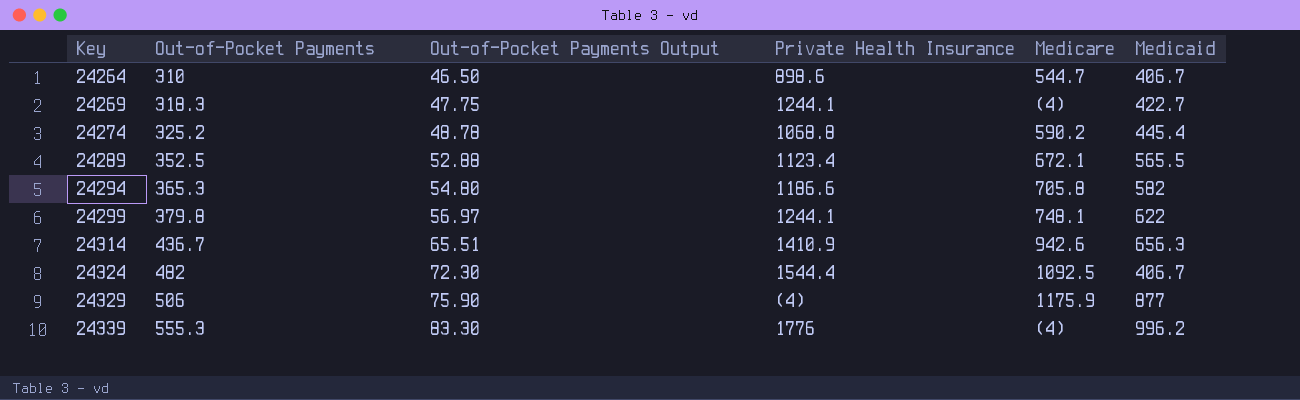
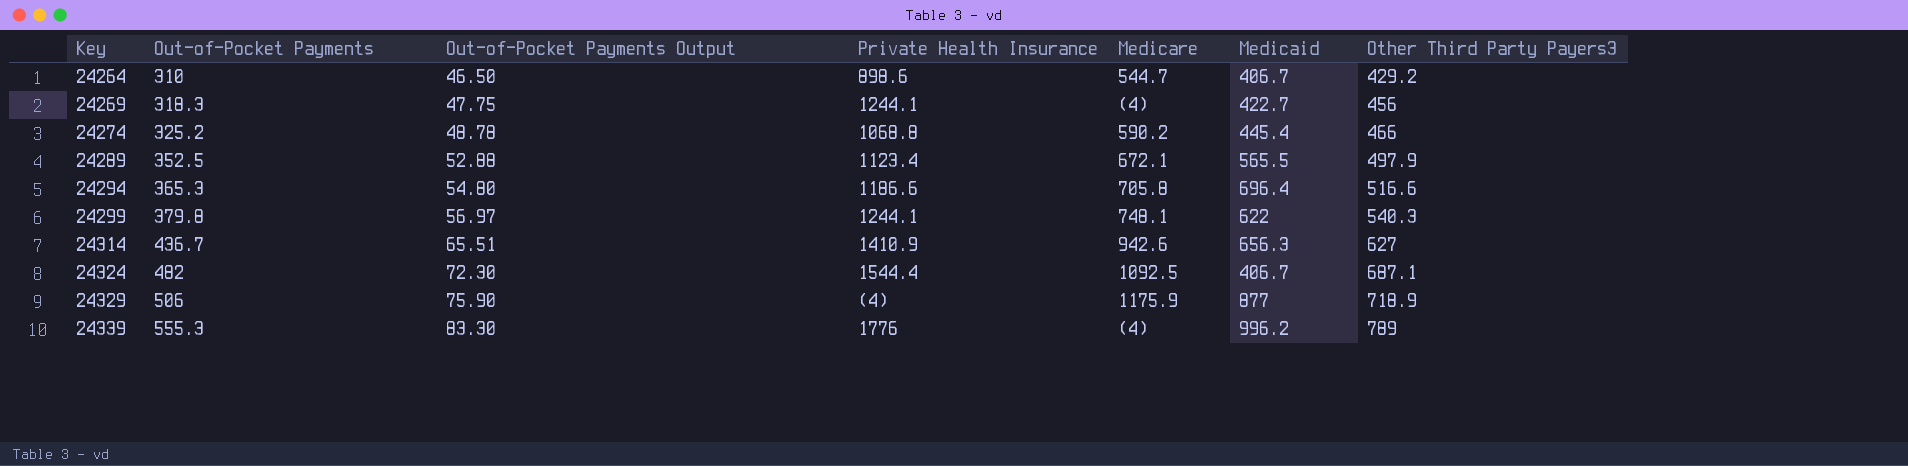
column Other Third Party Payers3 | position: none -> 7
24294 | Medicaid: 582 -> 696.4

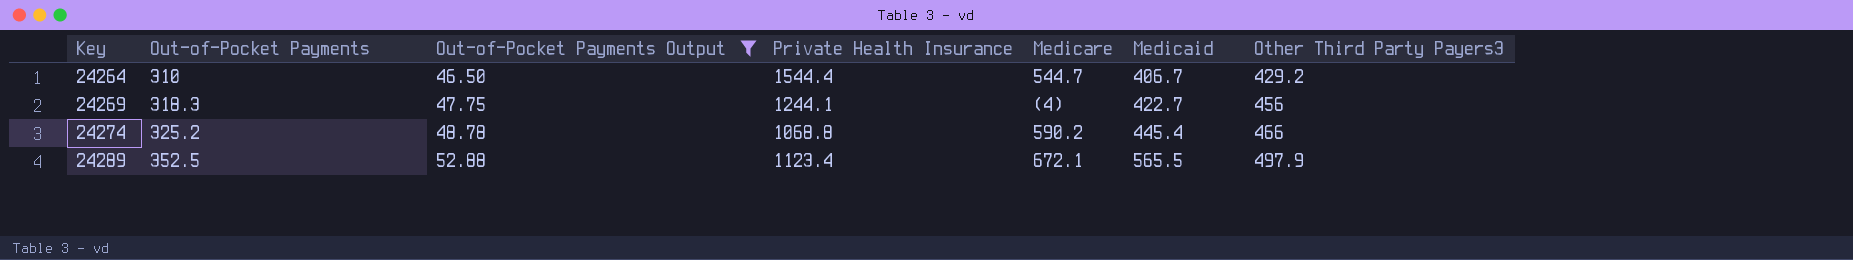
filter: none -> Out-of-Pocket Payments Output <= 52.88
24264 | Private Health Insurance: 898.6 -> 1544.4

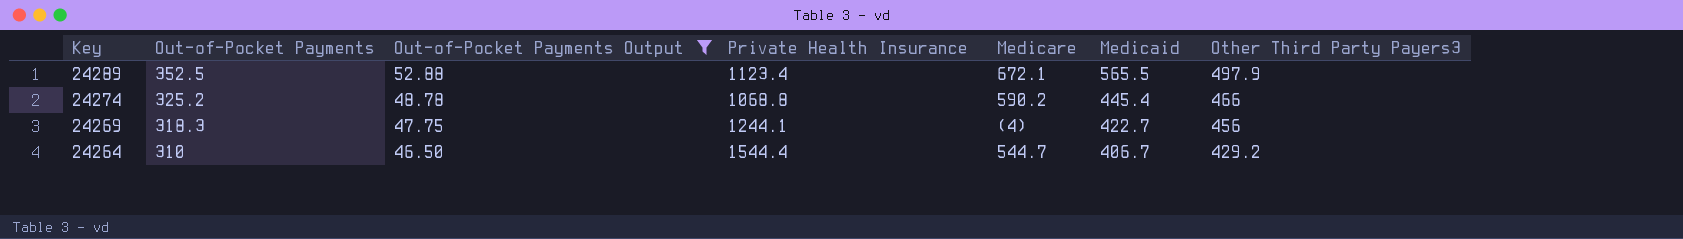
row order: Key ascending -> Key descending

